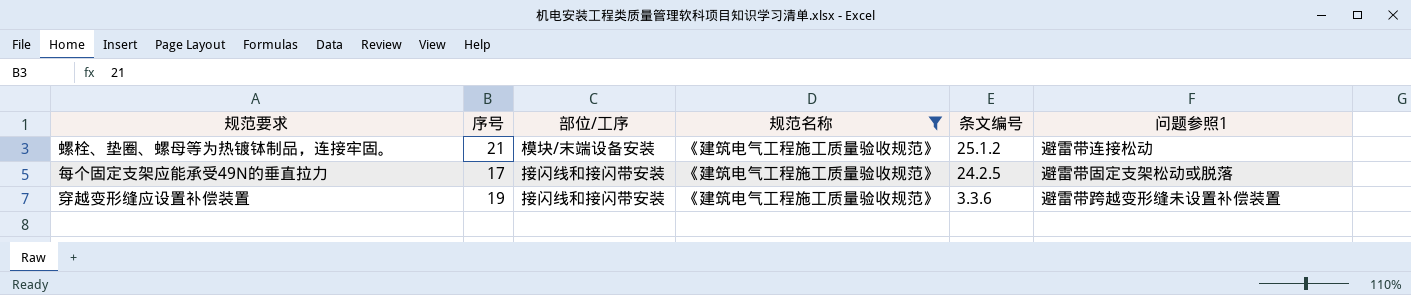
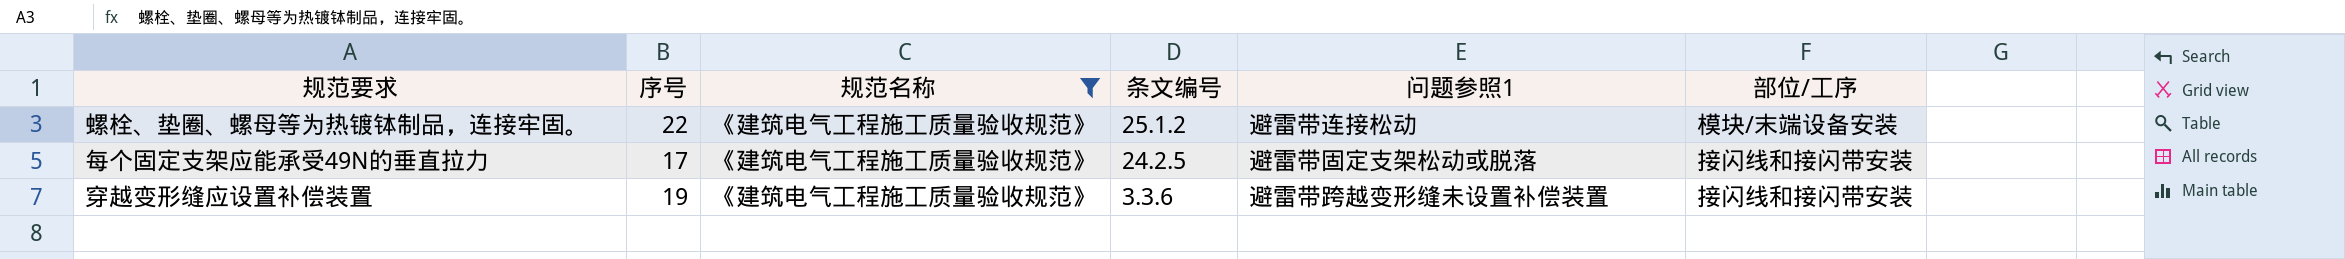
column 部位/工序 | position: 3 -> 6
螺栓、垫圈、螺母等为热镀钵制品，连接牢固。 | 序号: 21 -> 22

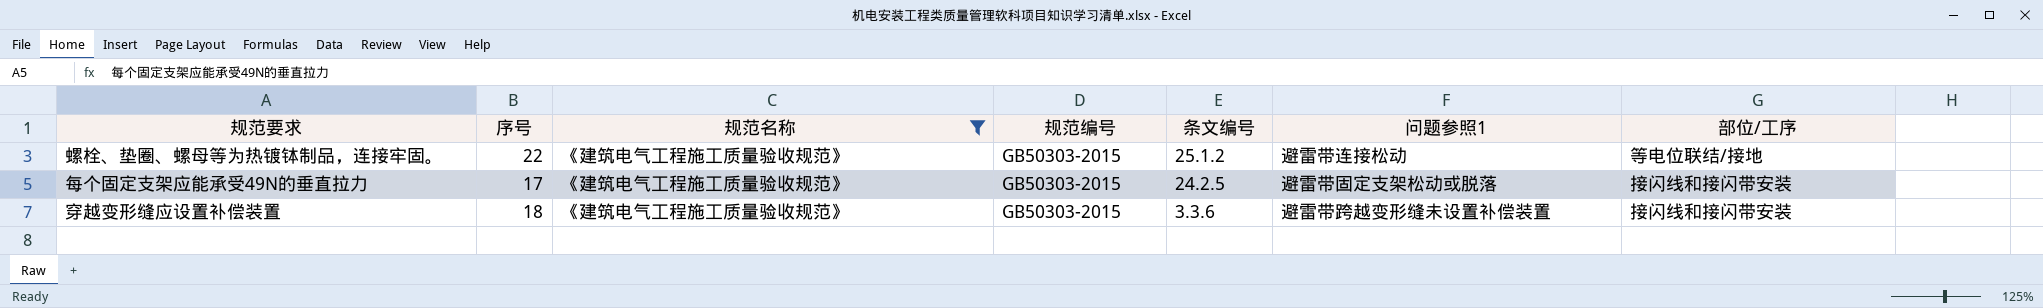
column 规范编号 | position: none -> 4
螺栓、垫圈、螺母等为热镀钵制品，连接牢固。 | 部位/工序: 模块/末端设备安装 -> 等电位联结/接地
穿越变形缝应设置补偿装置 | 序号: 19 -> 18

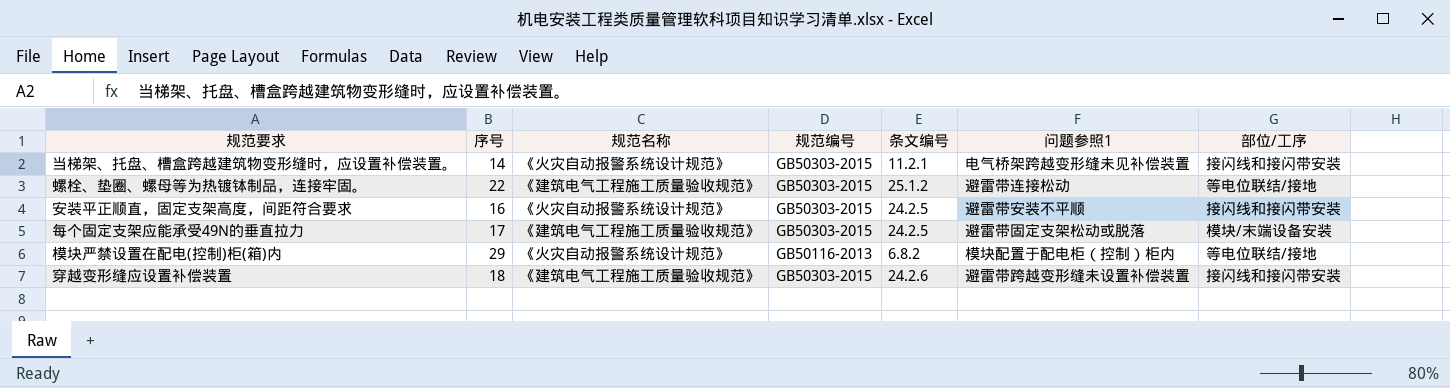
filter: 规范名称 = 《建筑电气工程施工质量验收规范》 -> none
每个固定支架应能承受49N的垂直拉力 | 部位/工序: 接闪线和接闪带安装 -> 模块/末端设备安装
穿越变形缝应设置补偿装置 | 条文编号: 3.3.6 -> 24.2.6

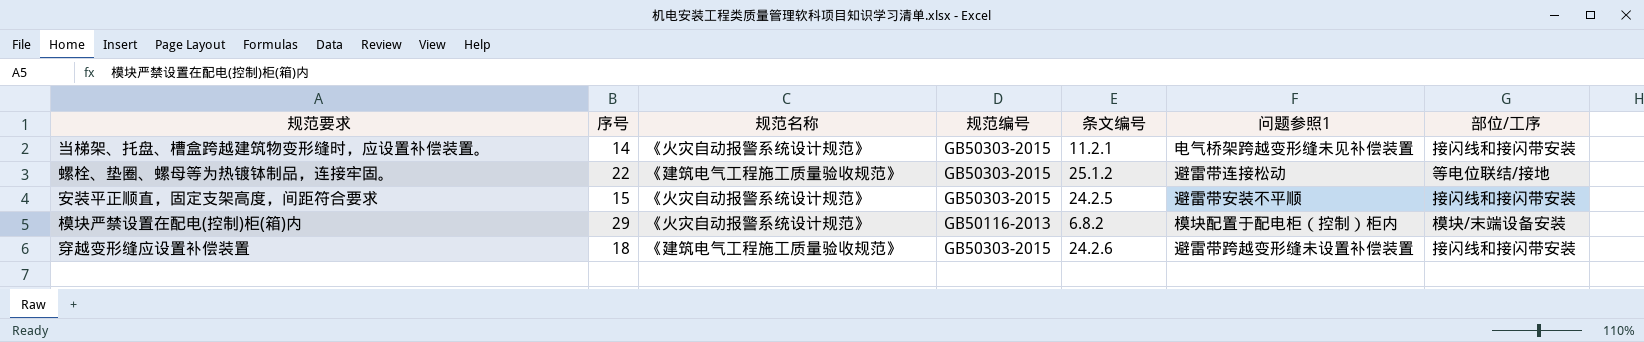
row 每个固定支架应能承受49N的垂直拉力: 17 | 《建筑电气工程施工质量验收规范》 | GB50303-2015 | 24.2.5 | 避雷带固定支架松动或脱落 | 模块/末端设备安装 -> none
安装平正顺直，固定支架高度，间距符合要求 | 序号: 16 -> 15
模块严禁设置在配电(控制)柜(箱)内 | 部位/工序: 等电位联结/接地 -> 模块/末端设备安装

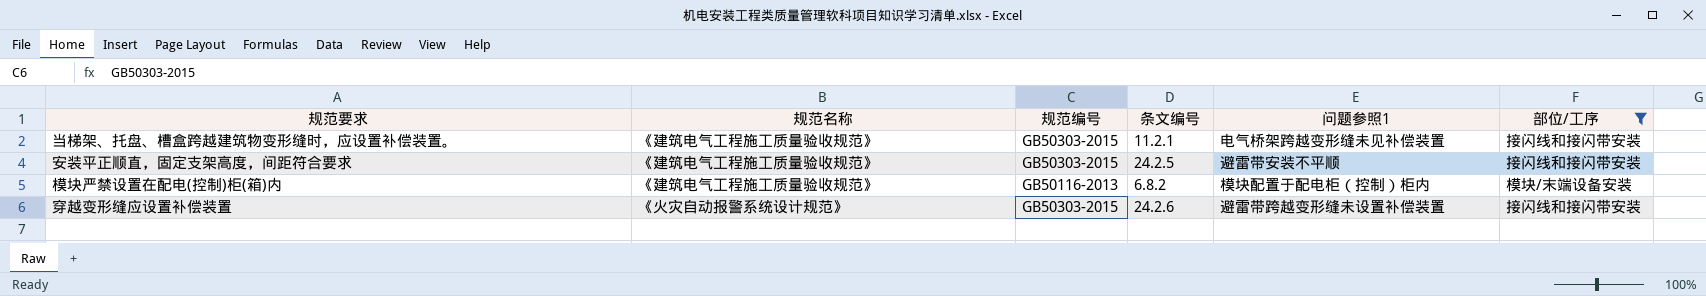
filter: none -> 部位/工序 != 等电位联结/接地
column 序号 | position: 2 -> none
当梯架、托盘、槽盒跨越建筑物变形缝时，应设置补偿装置。 | 规范名称: 《火灾自动报警系统设计规范》 -> 《建筑电气工程施工质量验收规范》
安装平正顺直，固定支架高度，间距符合要求 | 规范名称: 《火灾自动报警系统设计规范》 -> 《建筑电气工程施工质量验收规范》
模块严禁设置在配电(控制)柜(箱)内 | 规范名称: 《火灾自动报警系统设计规范》 -> 《建筑电气工程施工质量验收规范》
穿越变形缝应设置补偿装置 | 规范名称: 《建筑电气工程施工质量验收规范》 -> 《火灾自动报警系统设计规范》

